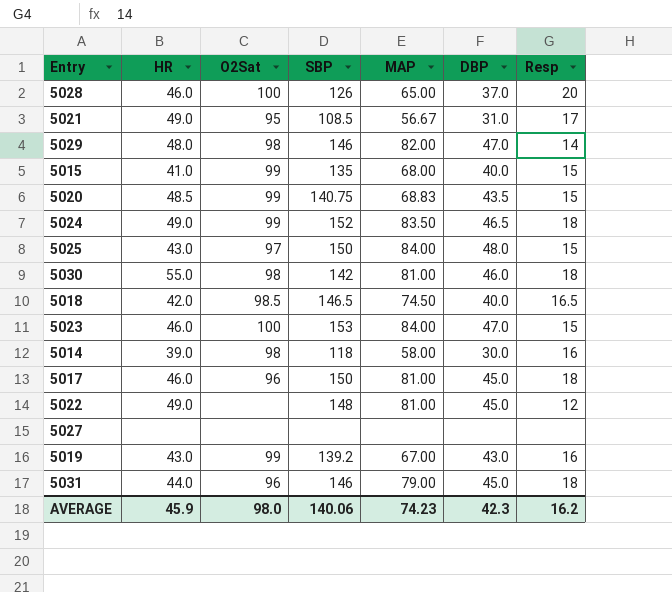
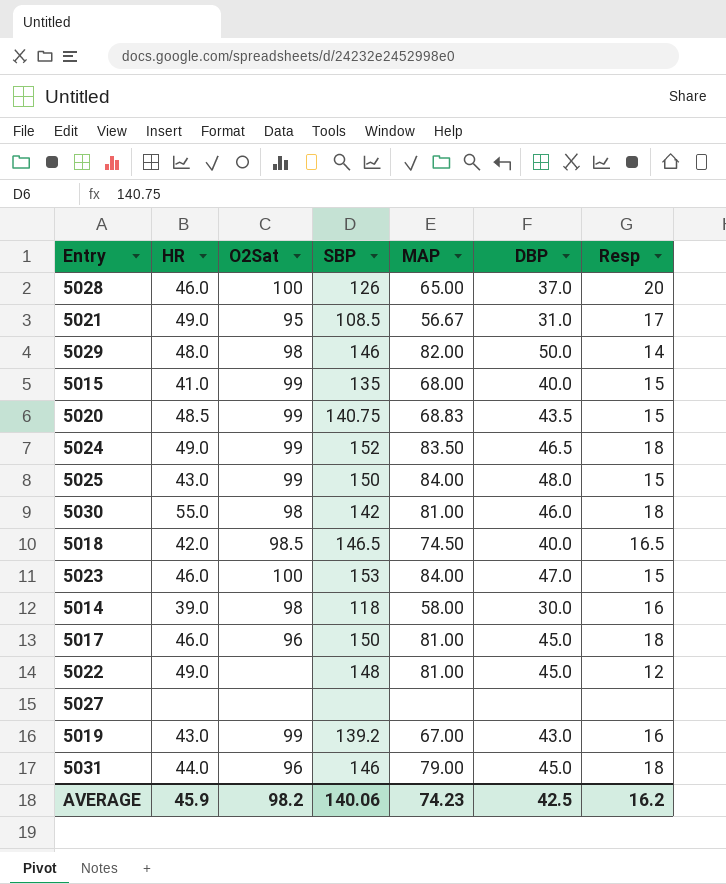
5029 | DBP: 47.0 -> 50.0
5025 | O2Sat: 97 -> 99
AVERAGE | O2Sat: 98.0 -> 98.2
AVERAGE | DBP: 42.3 -> 42.5

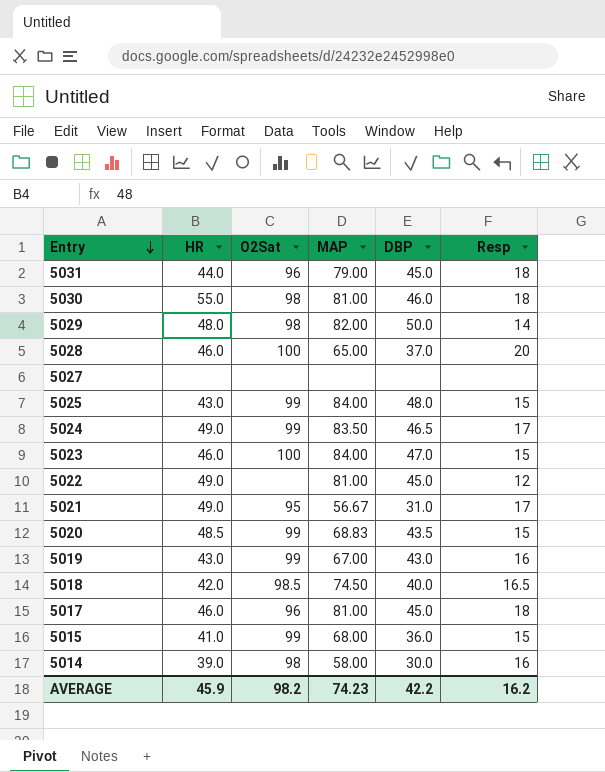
row order: none -> Entry descending
column SBP | position: 4 -> none
5024 | Resp: 18 -> 17
5015 | DBP: 40.0 -> 36.0
AVERAGE | DBP: 42.5 -> 42.2

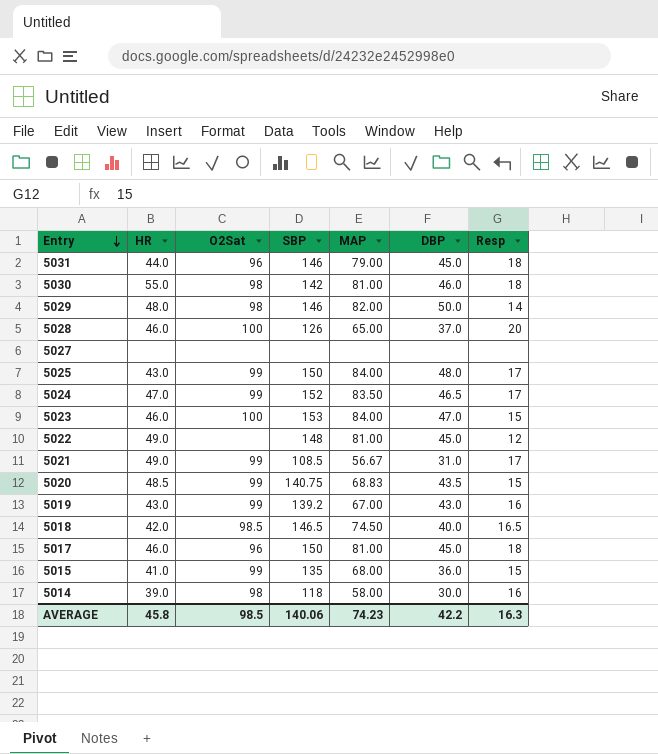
column SBP | position: none -> 4
5025 | Resp: 15 -> 17
5024 | HR: 49.0 -> 47.0
5021 | O2Sat: 95 -> 99
AVERAGE | HR: 45.9 -> 45.8
AVERAGE | O2Sat: 98.2 -> 98.5
AVERAGE | Resp: 16.2 -> 16.3

